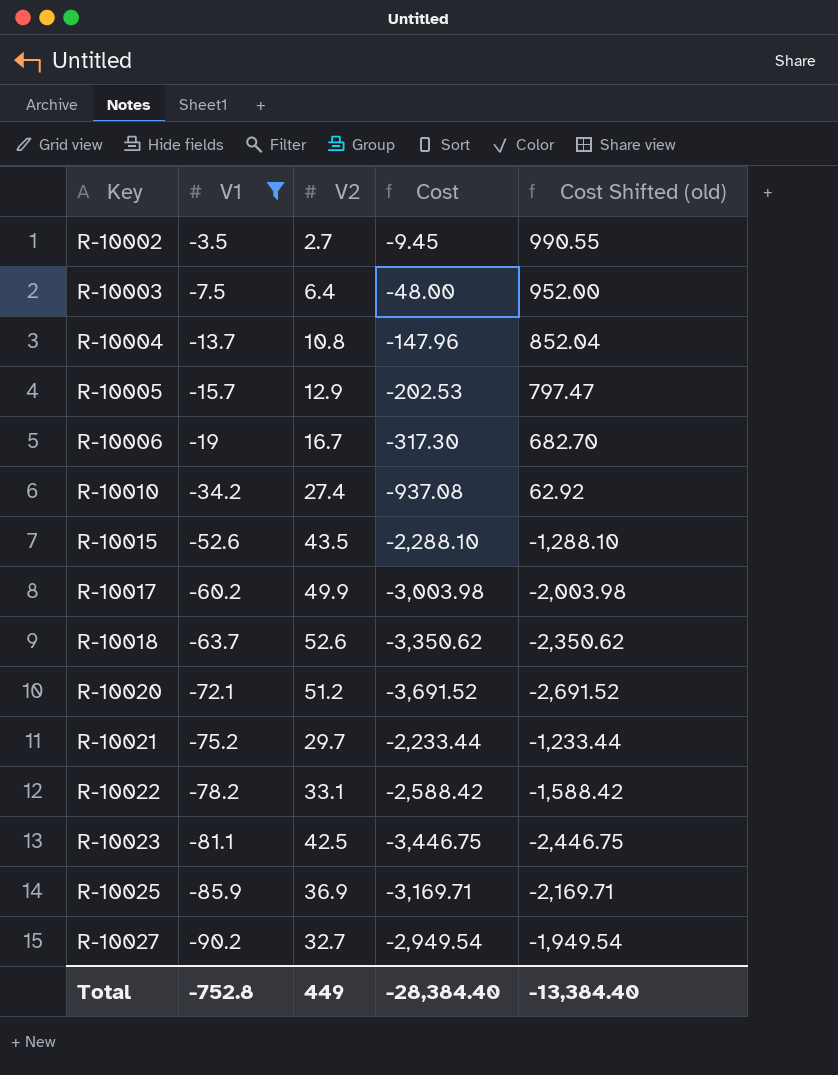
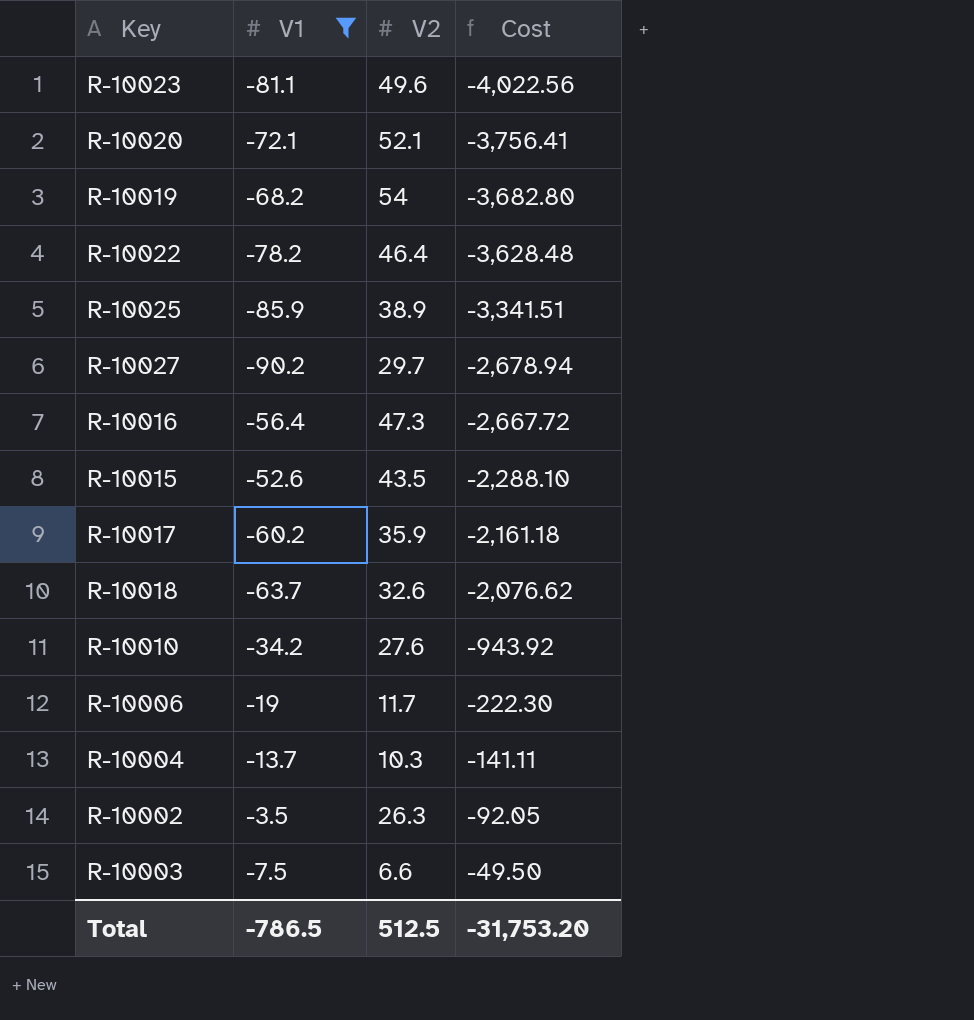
row order: Key ascending -> Cost ascending
column Cost Shifted (old) | formula: [Cost] + 1000 -> none
row R-10005: -15.7 | 12.9 | -202.53 | 797.47 -> none
row R-10021: -75.2 | 29.7 | -2,233.44 | -1,233.44 -> none
R-10023 | V2: 42.5 -> 49.6
R-10023 | Cost: -3,446.75 -> -4,022.56
R-10020 | V2: 51.2 -> 52.1
R-10020 | Cost: -3,691.52 -> -3,756.41
row R-10019: none -> -68.2 | 54 | -3,682.80
R-10022 | V2: 33.1 -> 46.4
R-10022 | Cost: -2,588.42 -> -3,628.48
R-10025 | V2: 36.9 -> 38.9
R-10025 | Cost: -3,169.71 -> -3,341.51
R-10027 | V2: 32.7 -> 29.7
R-10027 | Cost: -2,949.54 -> -2,678.94
row R-10016: none -> -56.4 | 47.3 | -2,667.72
R-10017 | V2: 49.9 -> 35.9
R-10017 | Cost: -3,003.98 -> -2,161.18
R-10018 | V2: 52.6 -> 32.6
R-10018 | Cost: -3,350.62 -> -2,076.62
R-10010 | V2: 27.4 -> 27.6
R-10010 | Cost: -937.08 -> -943.92
R-10006 | V2: 16.7 -> 11.7
R-10006 | Cost: -317.30 -> -222.30
R-10004 | V2: 10.8 -> 10.3
R-10004 | Cost: -147.96 -> -141.11
R-10002 | V2: 2.7 -> 26.3
R-10002 | Cost: -9.45 -> -92.05
R-10003 | V2: 6.4 -> 6.6
R-10003 | Cost: -48.00 -> -49.50
Total | V1: -752.8 -> -786.5
Total | V2: 449 -> 512.5
Total | Cost: -28,384.40 -> -31,753.20

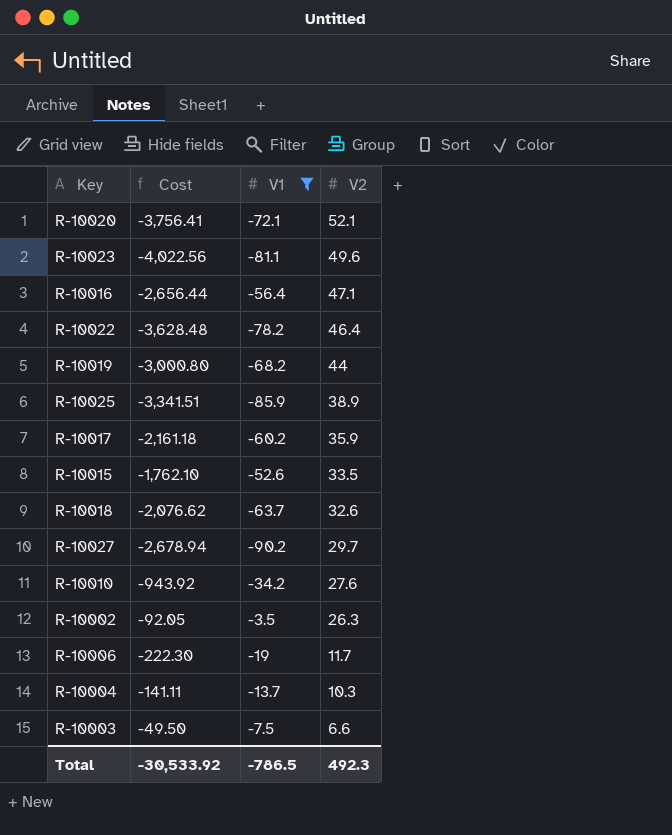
row order: Cost ascending -> V2 descending
column Cost | position: 4 -> 2
R-10016 | Cost: -2,667.72 -> -2,656.44
R-10016 | V2: 47.3 -> 47.1
R-10019 | Cost: -3,682.80 -> -3,000.80
R-10019 | V2: 54 -> 44
R-10015 | Cost: -2,288.10 -> -1,762.10
R-10015 | V2: 43.5 -> 33.5
Total | Cost: -31,753.20 -> -30,533.92
Total | V2: 512.5 -> 492.3

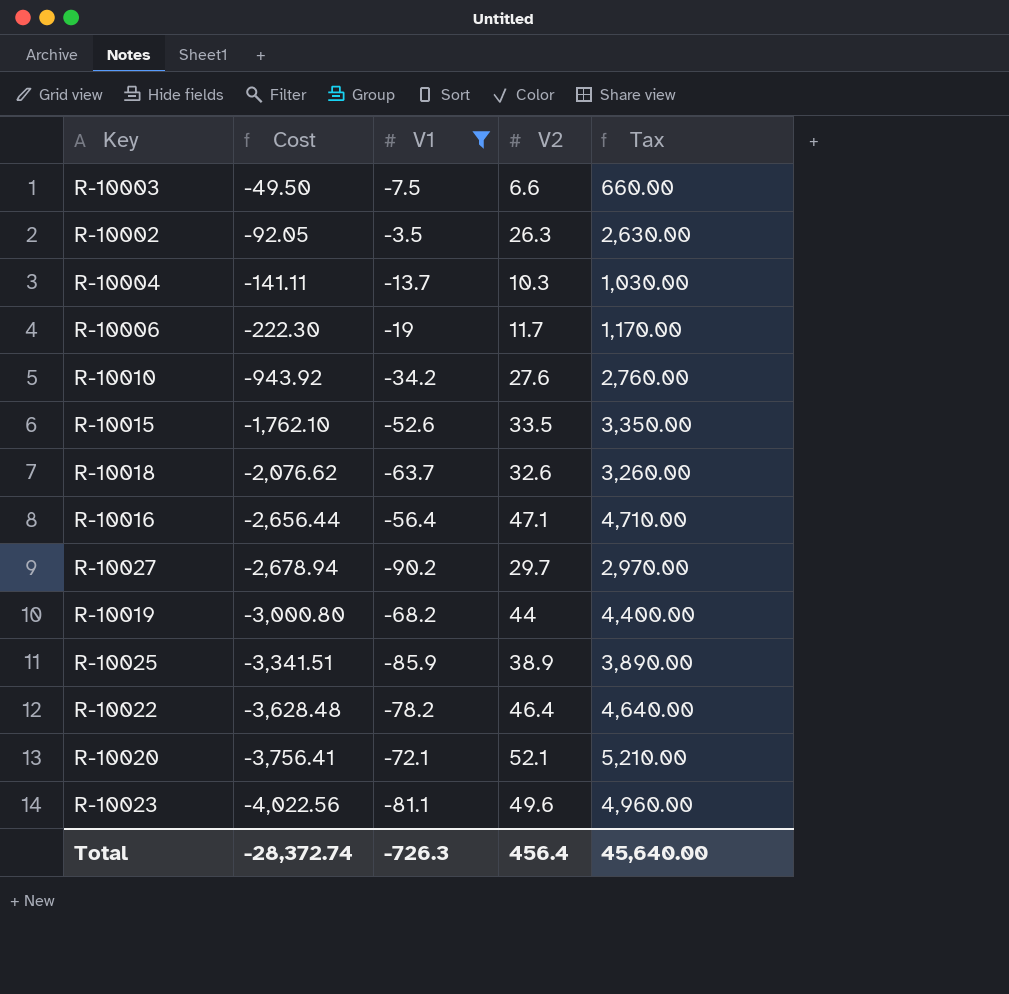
row order: V2 descending -> Cost descending
column Tax | formula: none -> [V2] * 100
row R-10017: -2,161.18 | -60.2 | 35.9 -> none
Total | Cost: -30,533.92 -> -28,372.74
Total | V1: -786.5 -> -726.3
Total | V2: 492.3 -> 456.4

